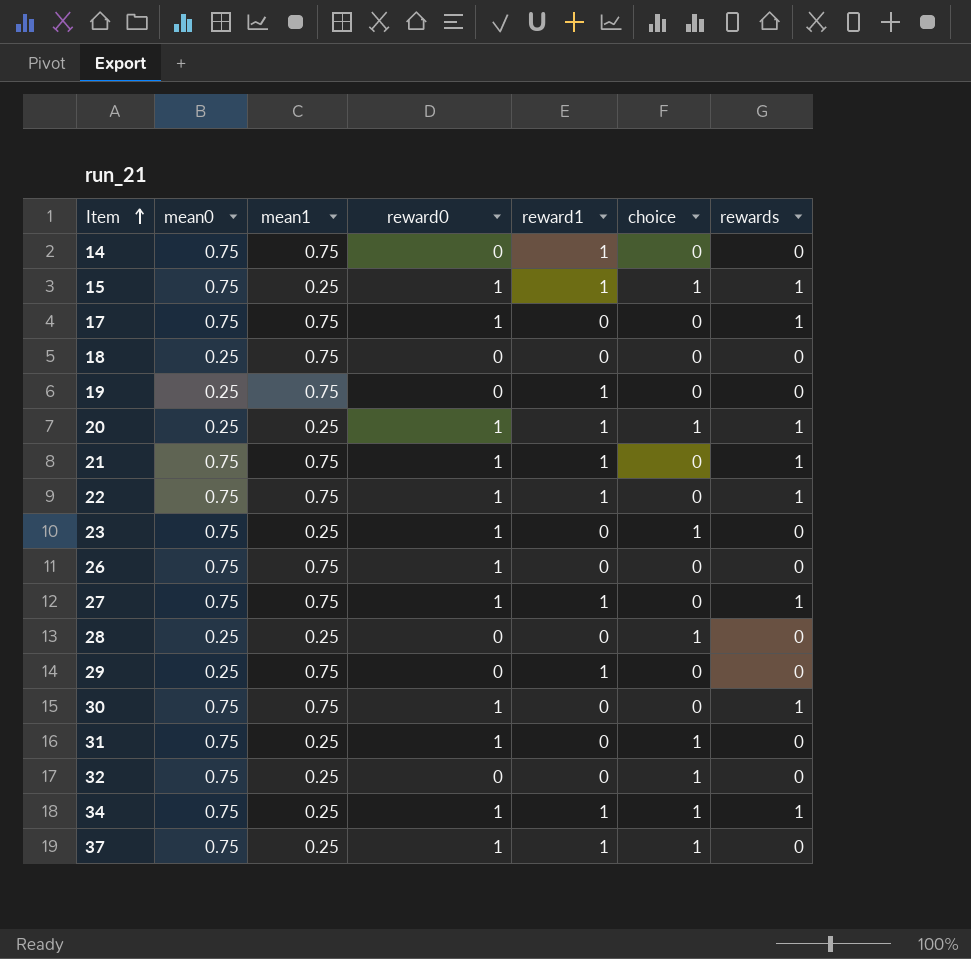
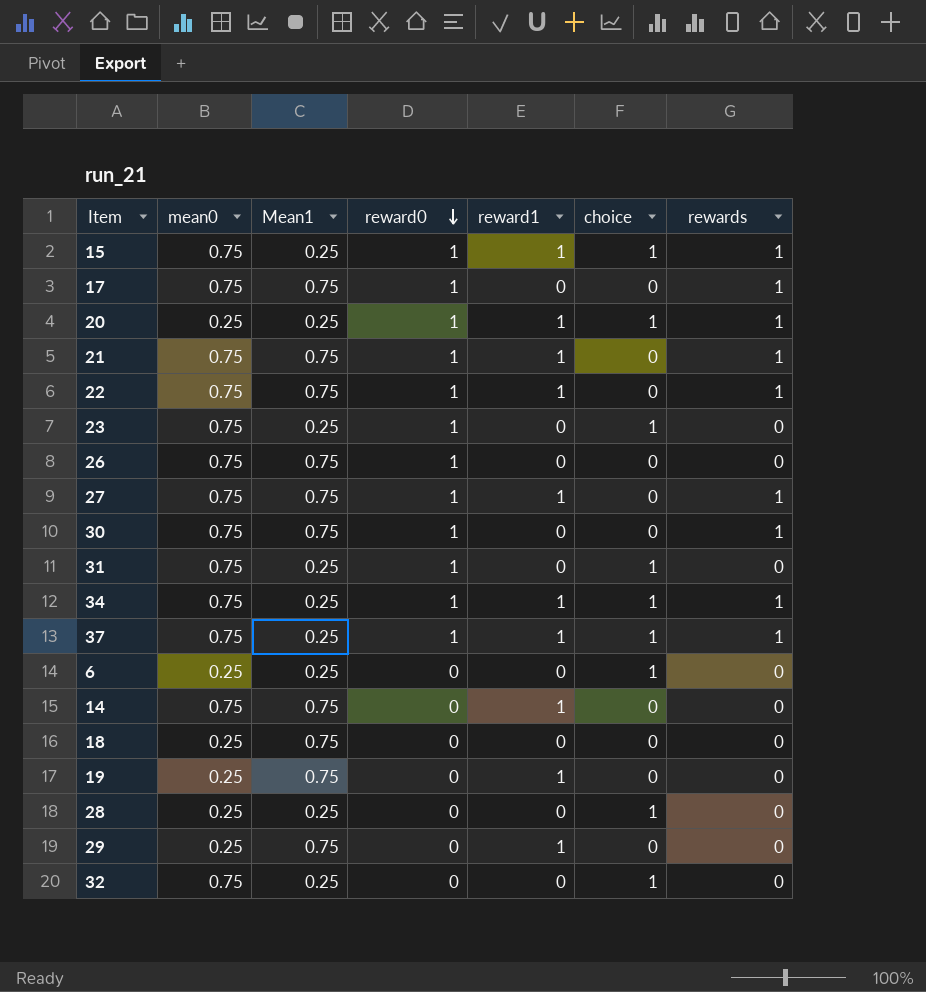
row order: Item ascending -> reward0 descending
column name: mean1 -> Mean1
37 | rewards: 0 -> 1
row 6: none -> 0.25 | 0.25 | 0 | 0 | 1 | 0

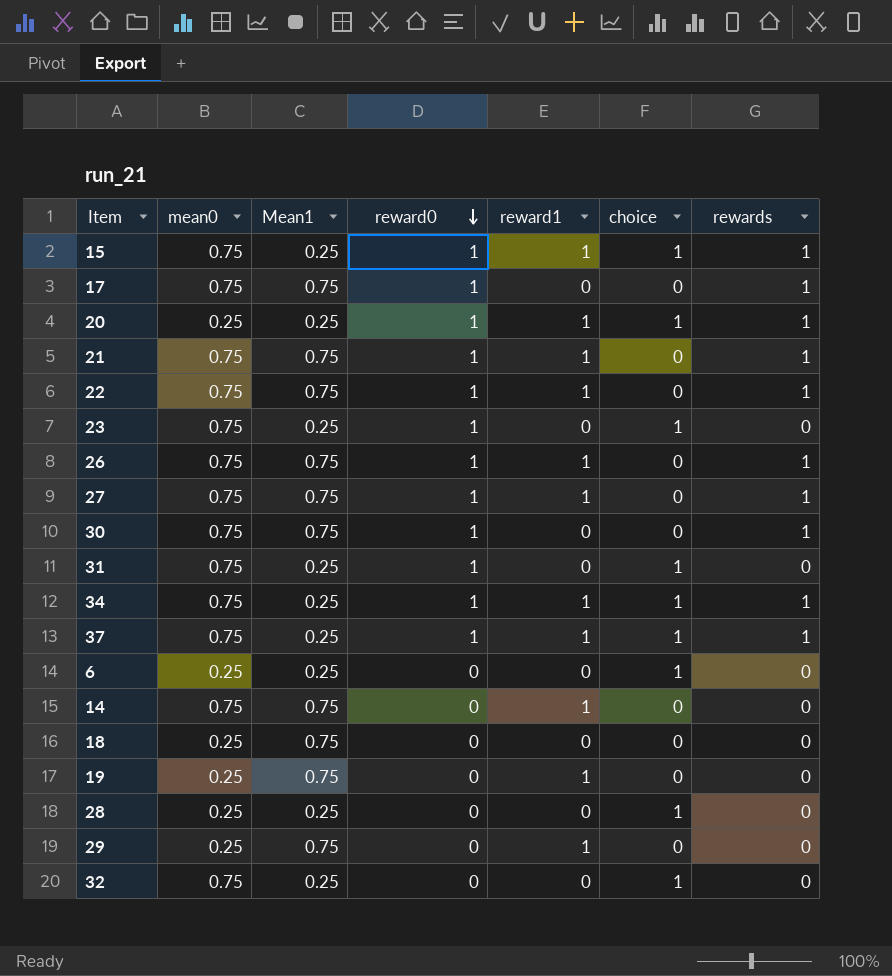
26 | reward1: 0 -> 1
26 | rewards: 0 -> 1

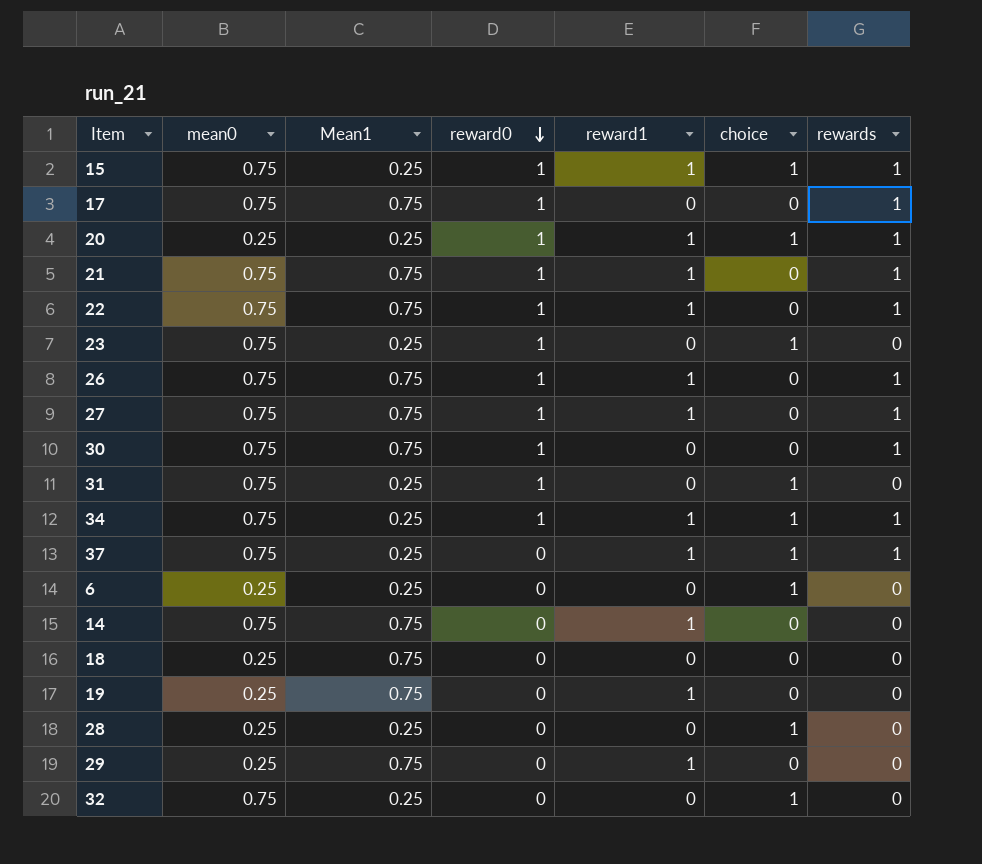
37 | reward0: 1 -> 0

